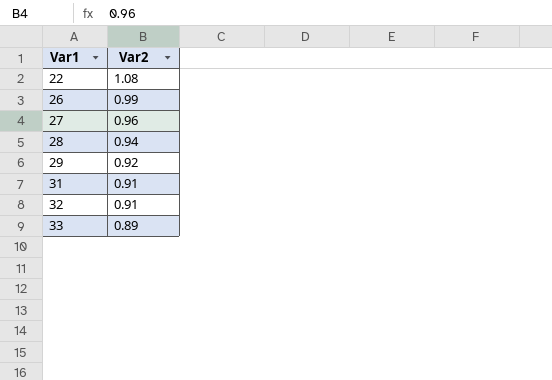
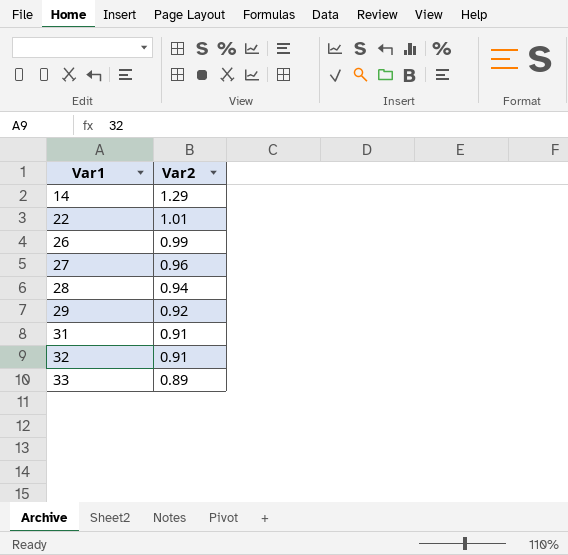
row 14: none -> 1.29
22 | Var2: 1.08 -> 1.01

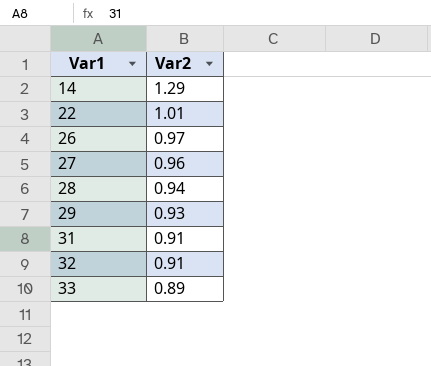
26 | Var2: 0.99 -> 0.97
29 | Var2: 0.92 -> 0.93

